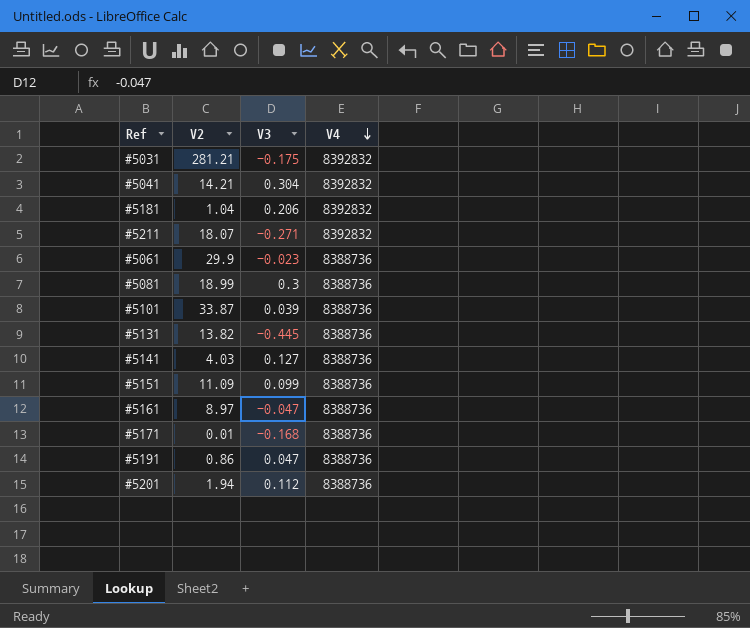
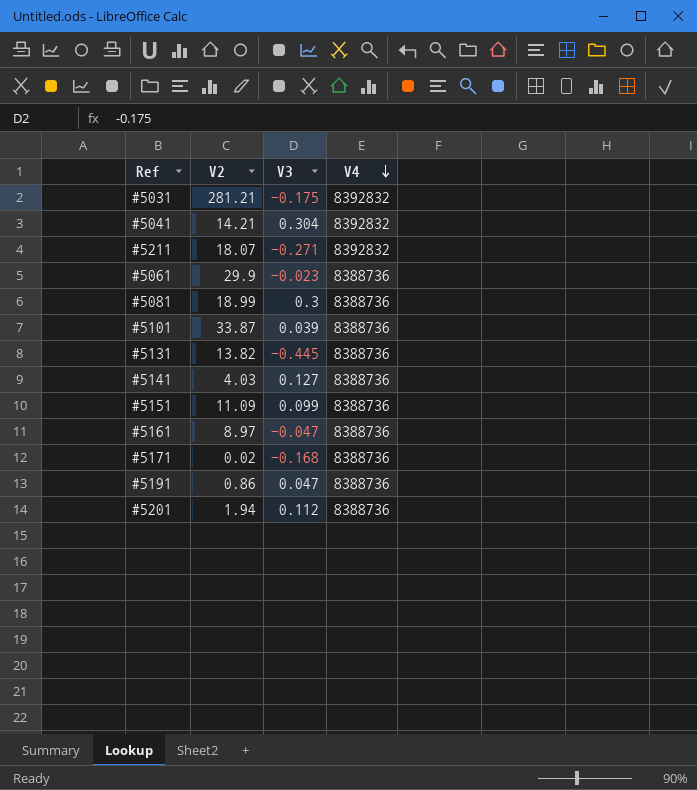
row #5181: 1.04 | 0.206 | 8392832 -> none
#5171 | V2: 0.01 -> 0.02

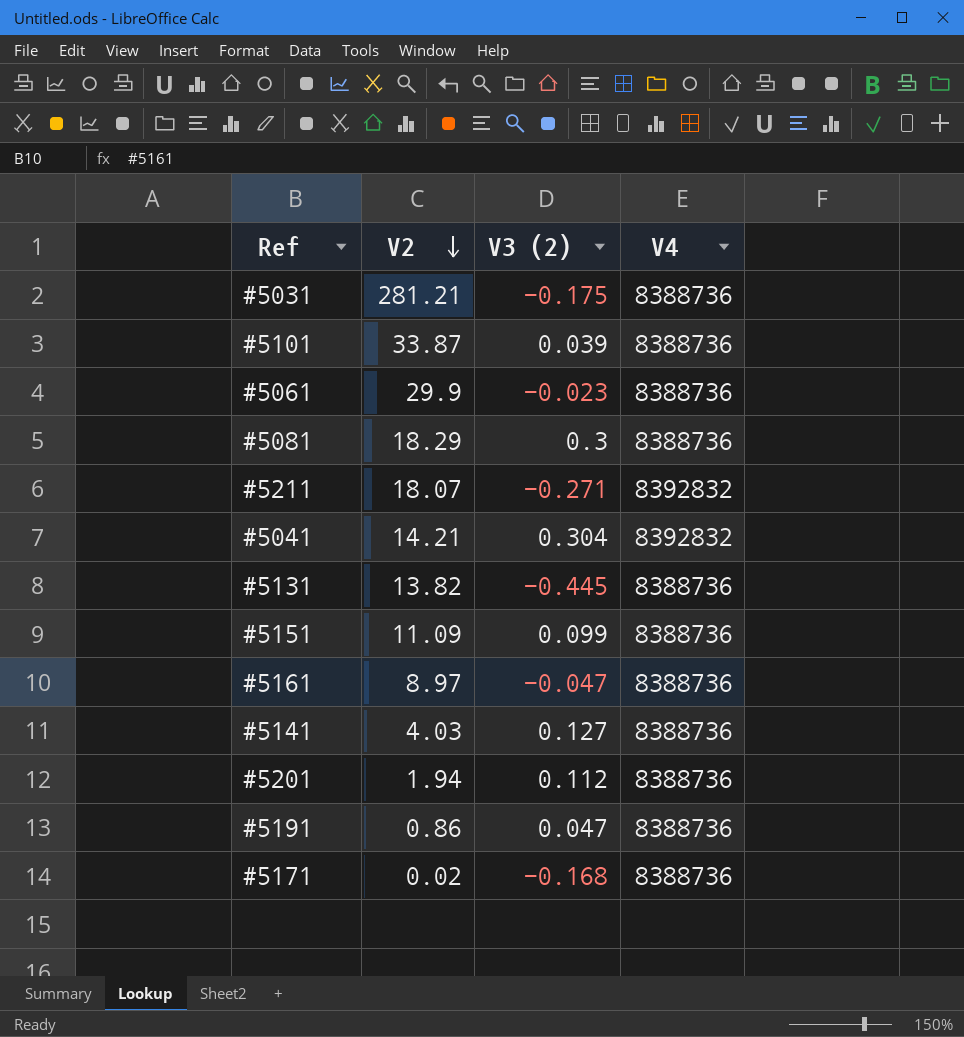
row order: V4 descending -> V2 descending
column name: V3 -> V3 (2)
#5031 | V4: 8392832 -> 8388736
#5081 | V2: 18.99 -> 18.29

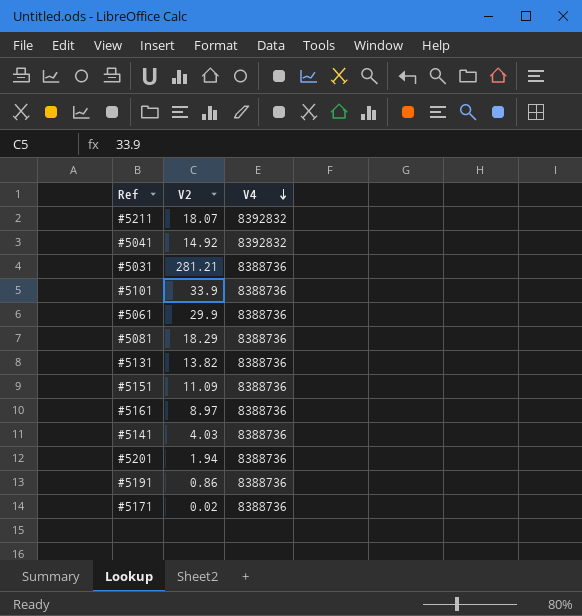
row order: V2 descending -> V4 descending
column V3 (2) | position: 3 -> none
#5041 | V2: 14.21 -> 14.92
#5101 | V2: 33.87 -> 33.9

